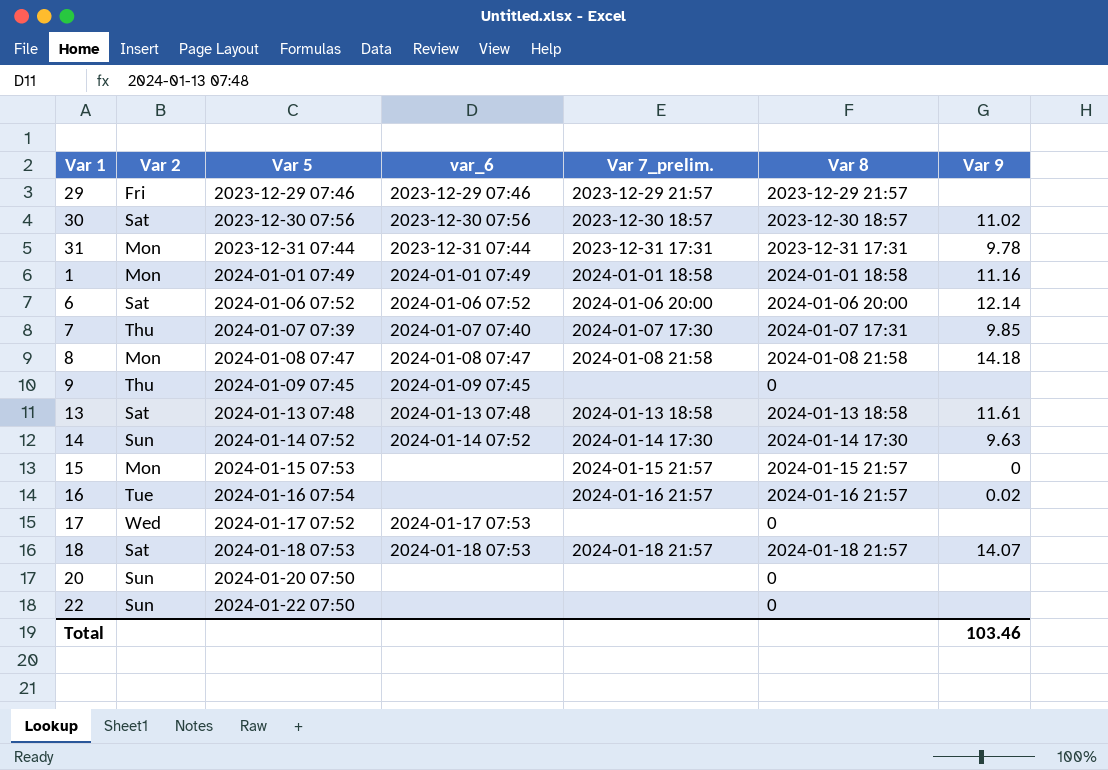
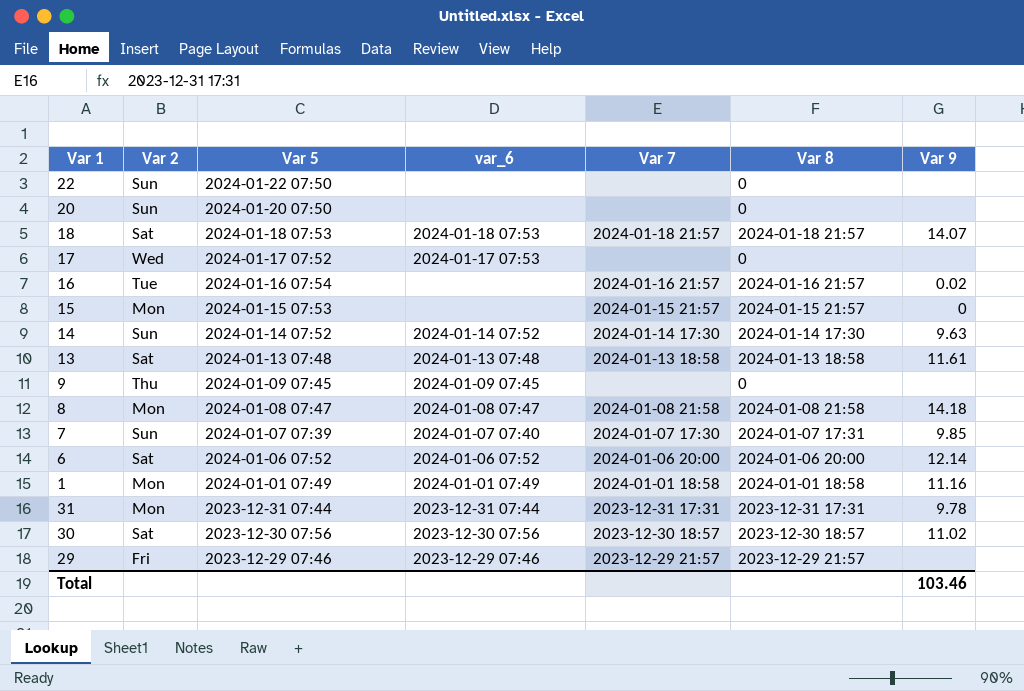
row order: Var 5 ascending -> Var 5 descending
column name: Var 7_prelim. -> Var 7
7 | Var 2: Thu -> Sun

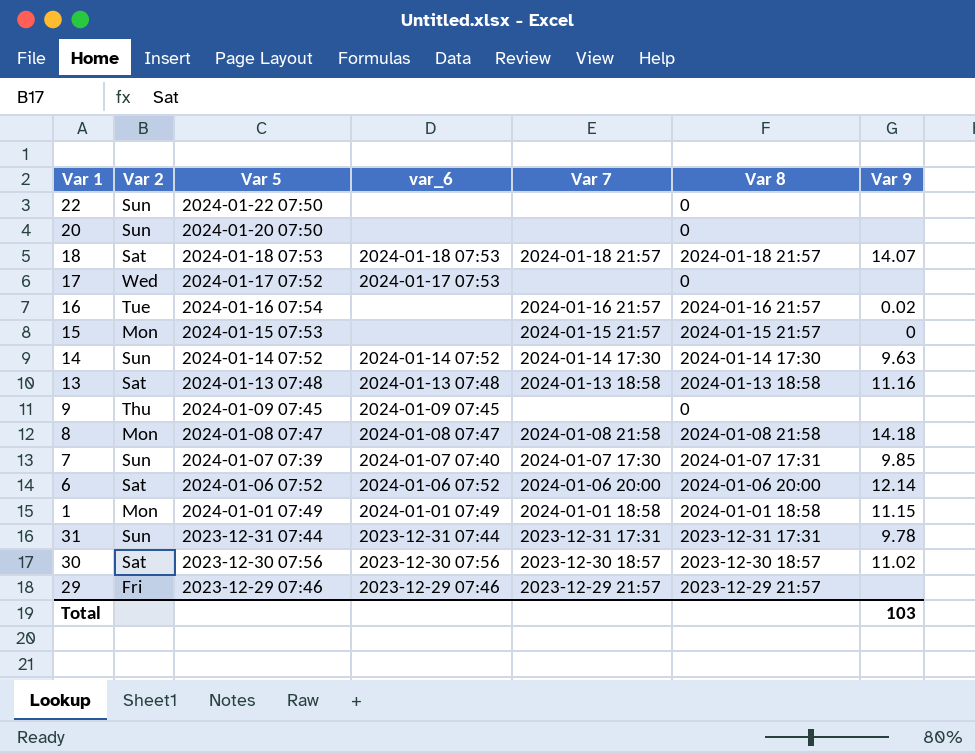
13 | Var 9: 11.61 -> 11.16
1 | Var 9: 11.16 -> 11.15
31 | Var 2: Mon -> Sun
Total | Var 9: 103.46 -> 103

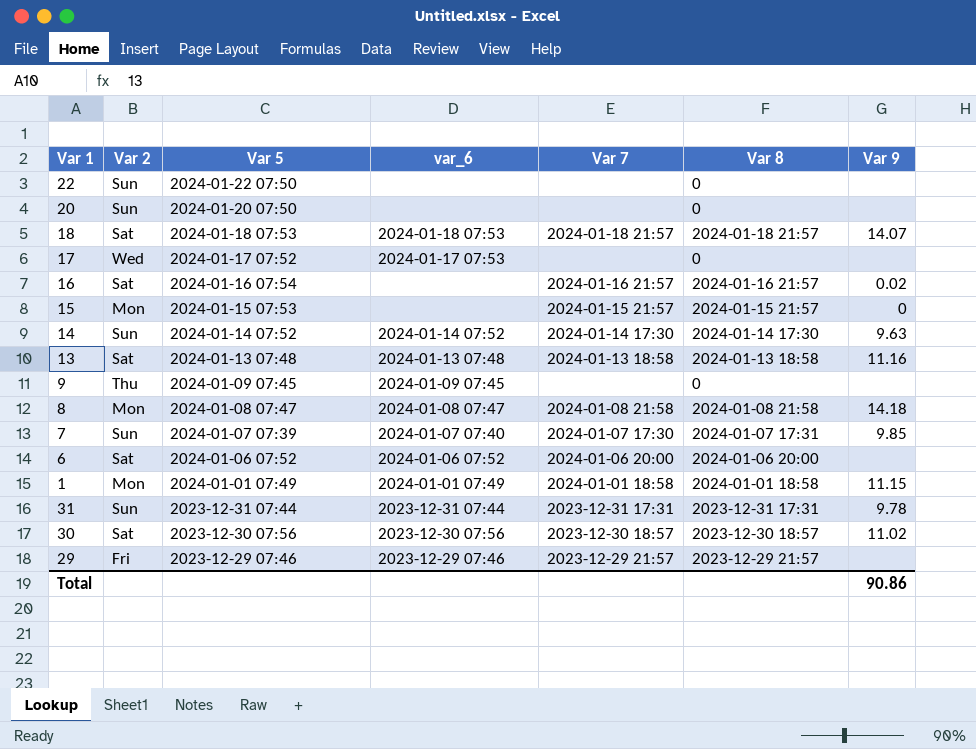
16 | Var 2: Tue -> Sat
6 | Var 9: 12.14 -> none
Total | Var 9: 103 -> 90.86

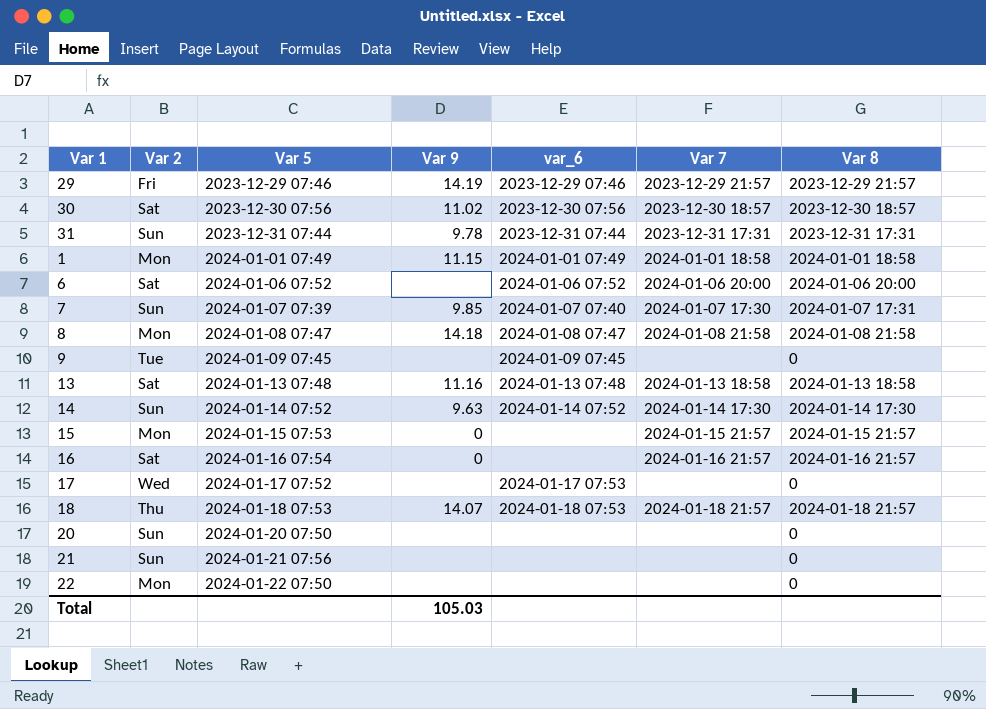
row order: Var 5 descending -> Var 5 ascending
column Var 9 | position: 7 -> 4
29 | Var 9: none -> 14.19
9 | Var 2: Thu -> Tue
16 | Var 9: 0.02 -> 0
18 | Var 2: Sat -> Thu
row 21: none -> Sun | 2024-01-21 07:56 | none | none | none | 0
22 | Var 2: Sun -> Mon
Total | Var 9: 90.86 -> 105.03

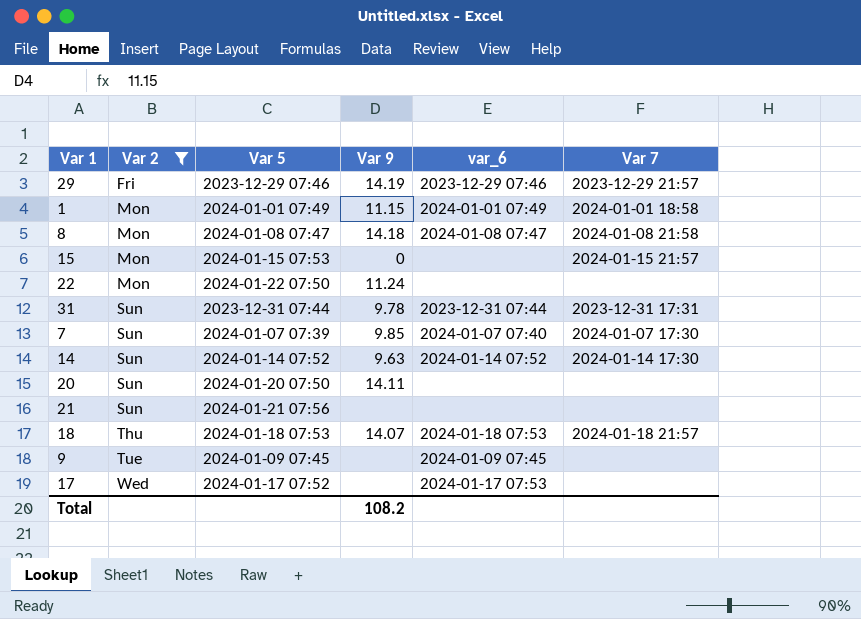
filter: none -> Var 2 != Sat
row order: Var 5 ascending -> Var 2 ascending
column Var 8 | position: 7 -> none
22 | Var 9: none -> 11.24
20 | Var 9: none -> 14.11
Total | Var 9: 105.03 -> 108.2

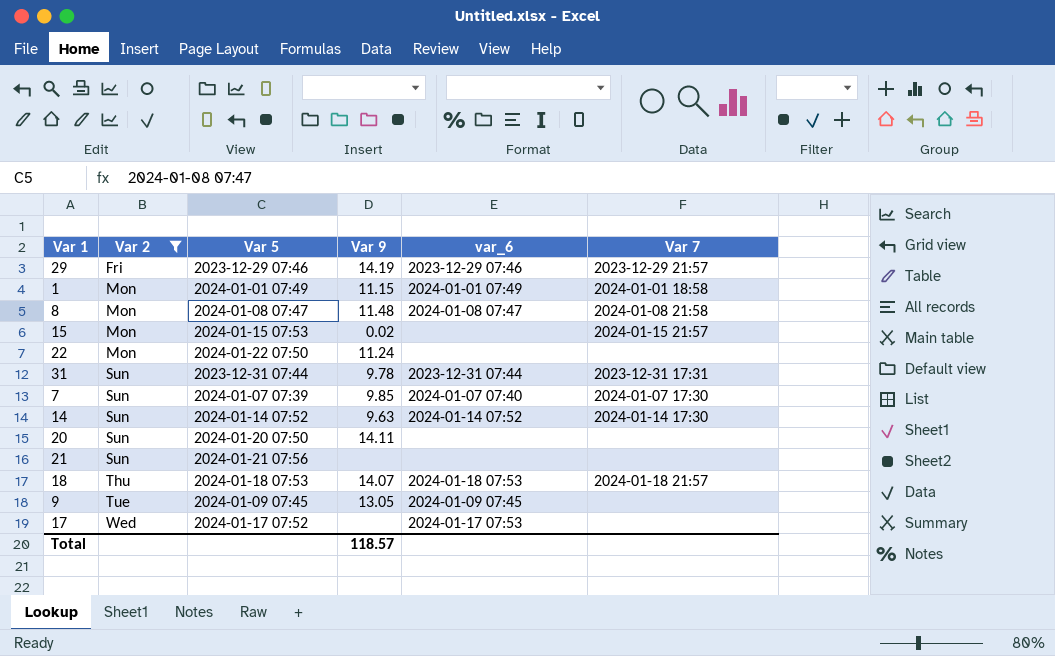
8 | Var 9: 14.18 -> 11.48
15 | Var 9: 0 -> 0.02
9 | Var 9: none -> 13.05
Total | Var 9: 108.2 -> 118.57

